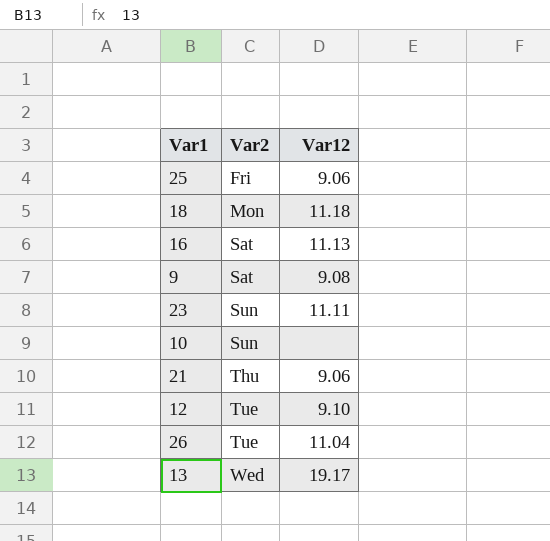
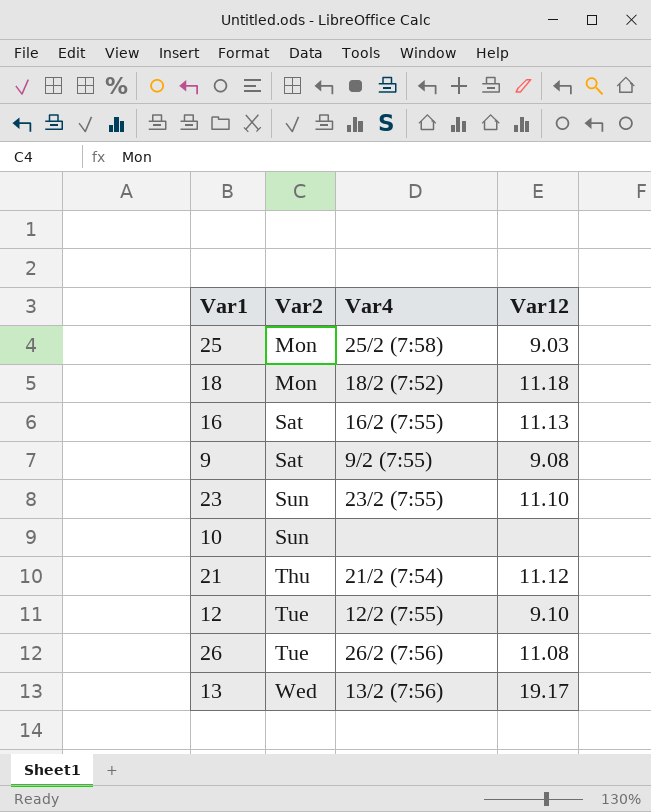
column Var4 | position: none -> 3
25 | Var2: Fri -> Mon
25 | Var12: 9.06 -> 9.03
23 | Var12: 11.11 -> 11.10
21 | Var12: 9.06 -> 11.12
26 | Var12: 11.04 -> 11.08

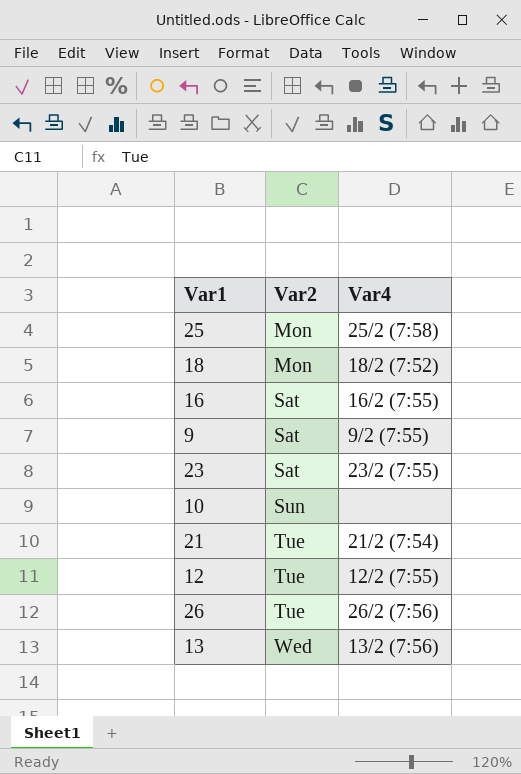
column Var12 | position: 4 -> none
23 | Var2: Sun -> Sat
21 | Var2: Thu -> Tue

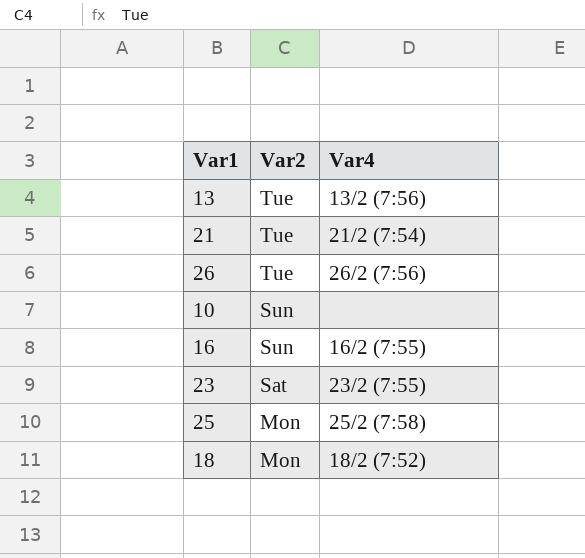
row order: Var2 ascending -> Var2 descending
row 9: Sat | 9/2 (7:55) -> none
row 12: Tue | 12/2 (7:55) -> none
13 | Var2: Wed -> Tue
16 | Var2: Sat -> Sun

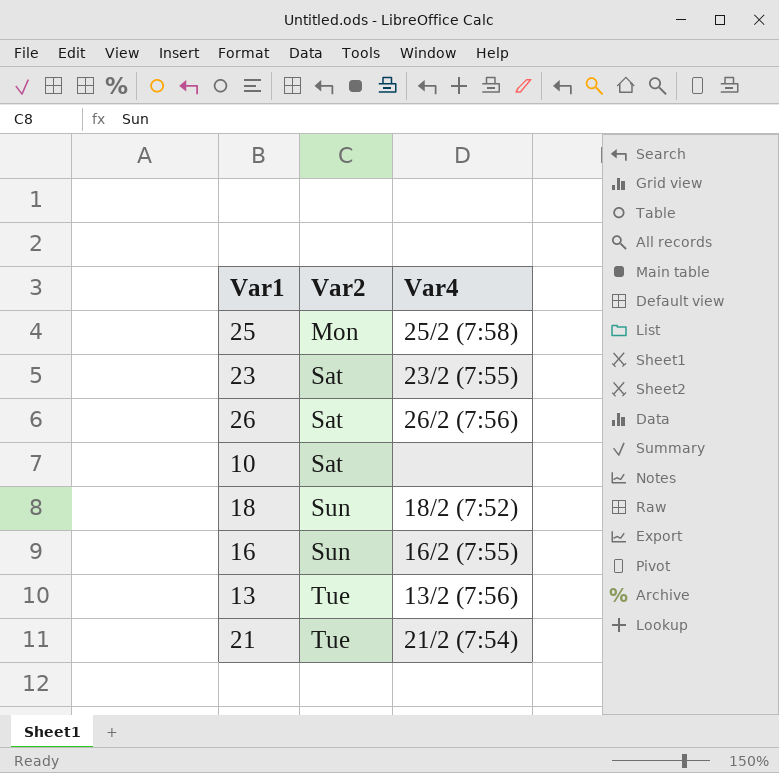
row order: Var2 descending -> Var2 ascending
26 | Var2: Tue -> Sat
10 | Var2: Sun -> Sat
18 | Var2: Mon -> Sun

